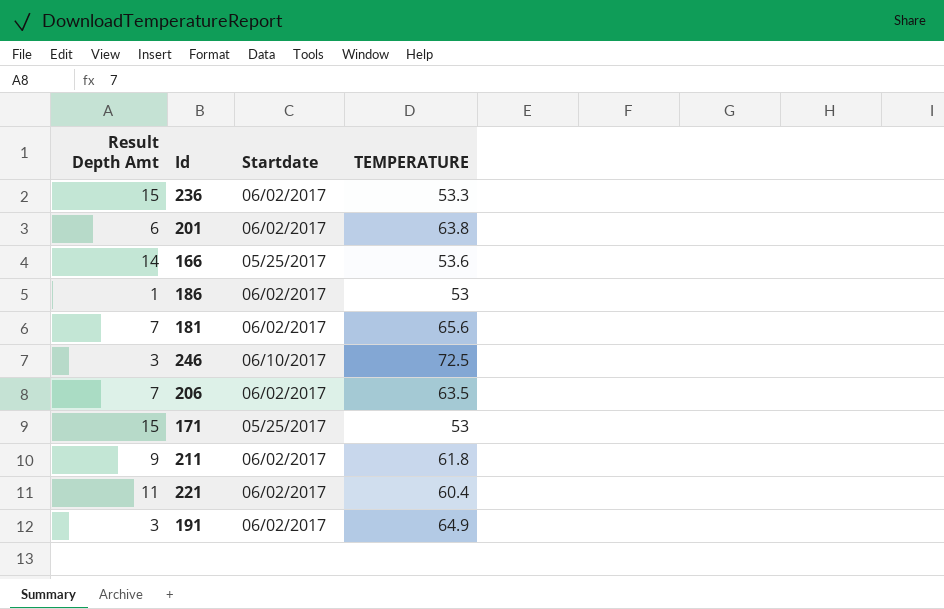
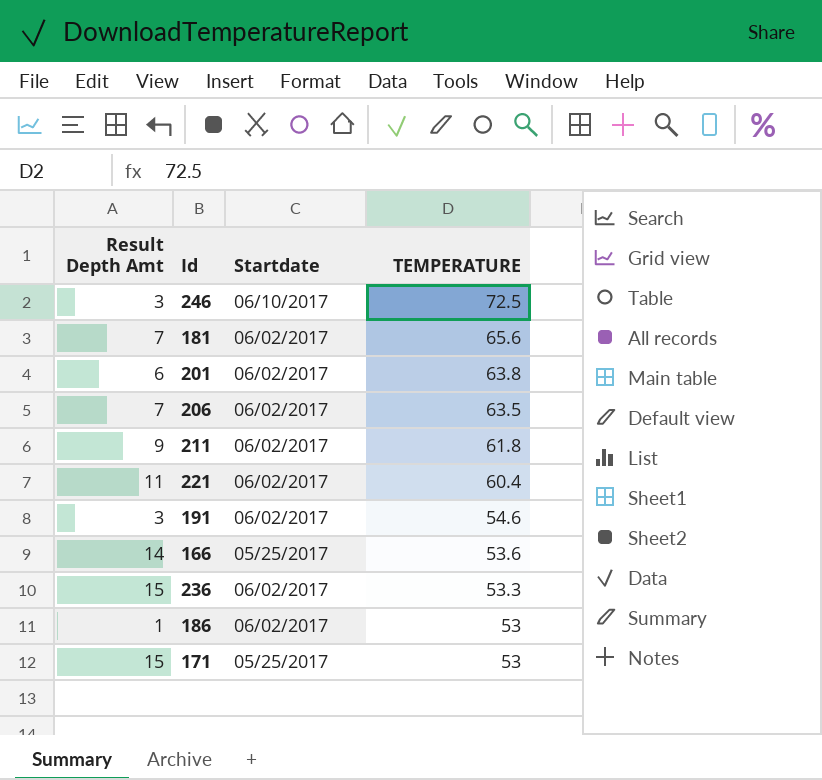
row order: none -> TEMPERATURE descending
191 | TEMPERATURE: 64.9 -> 54.6

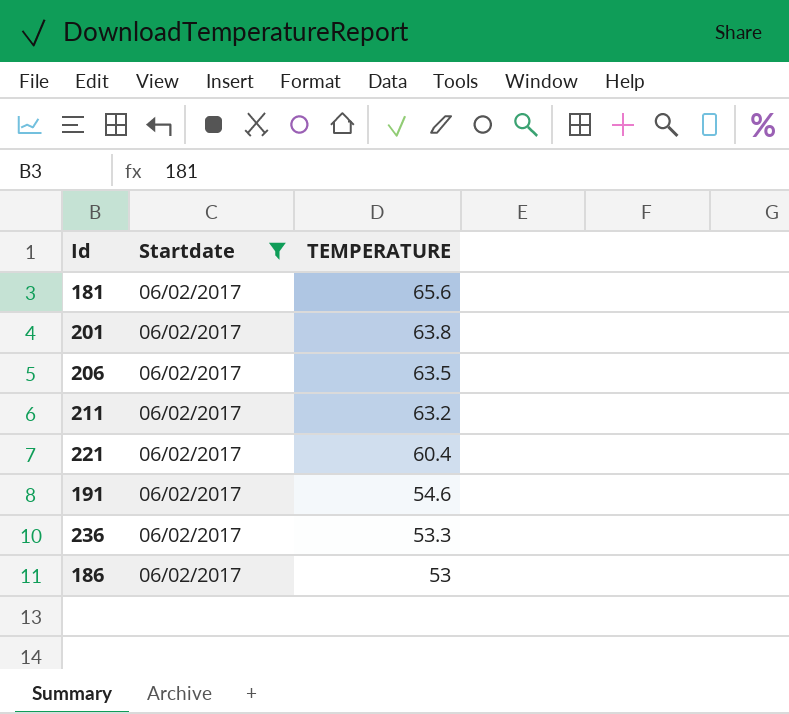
filter: none -> Startdate = 06/02/2017
column Result Depth Amt | position: 1 -> none
211 | TEMPERATURE: 61.8 -> 63.2

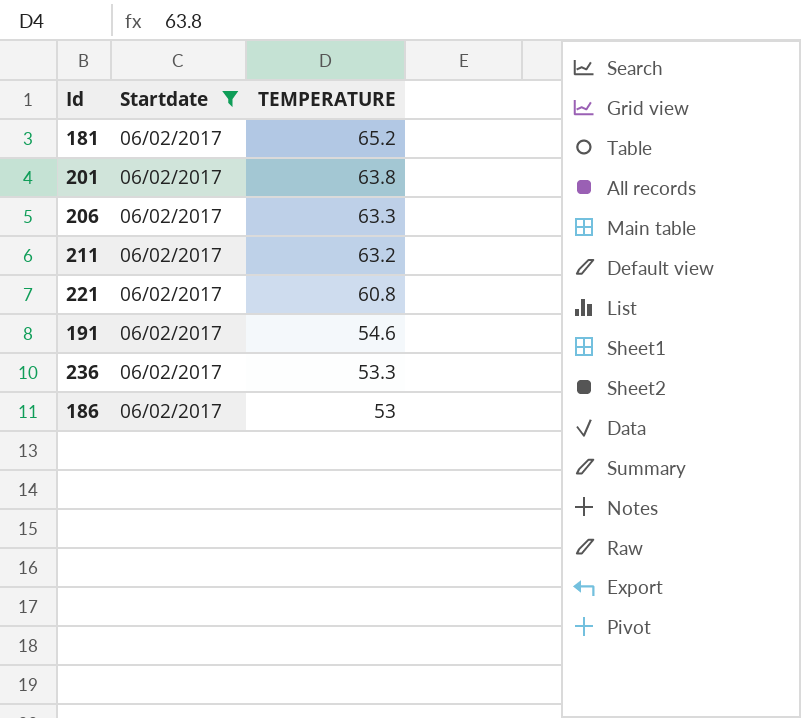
181 | TEMPERATURE: 65.6 -> 65.2
206 | TEMPERATURE: 63.5 -> 63.3
221 | TEMPERATURE: 60.4 -> 60.8

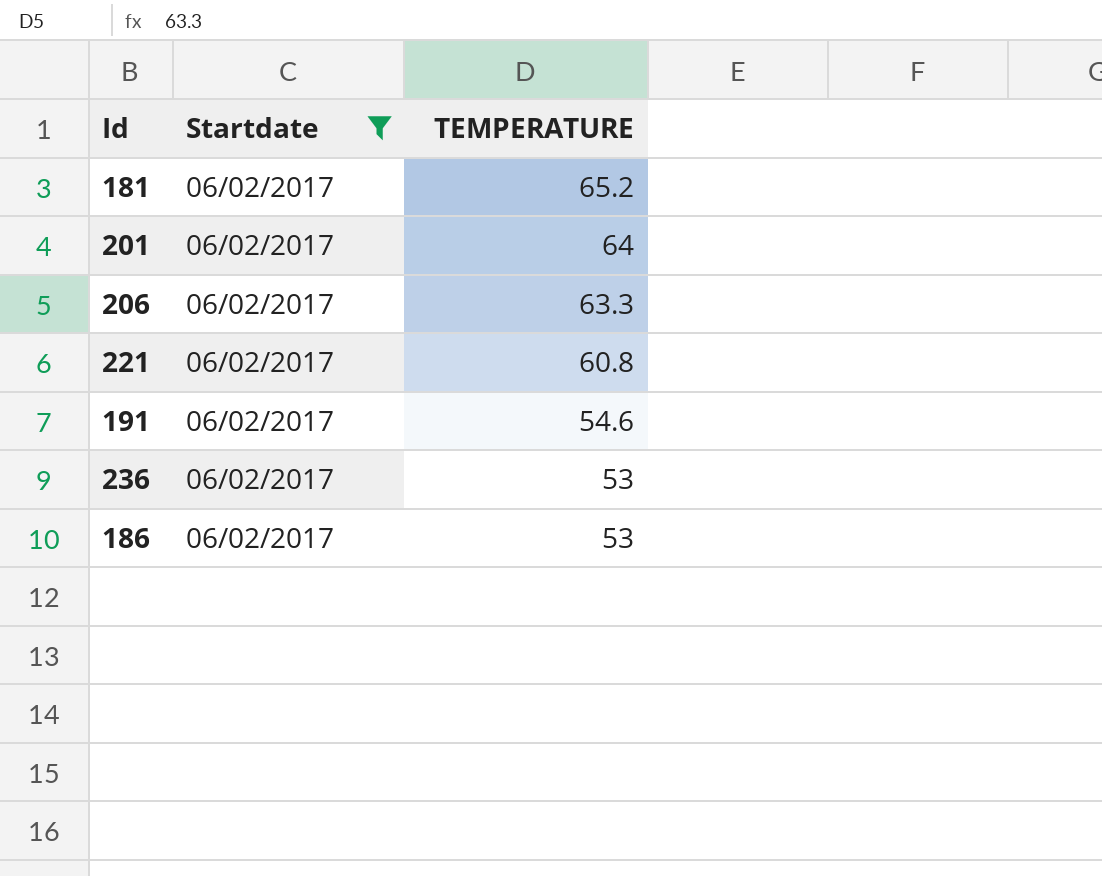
row 211: 06/02/2017 | 63.2 -> none
201 | TEMPERATURE: 63.8 -> 64
236 | TEMPERATURE: 53.3 -> 53

